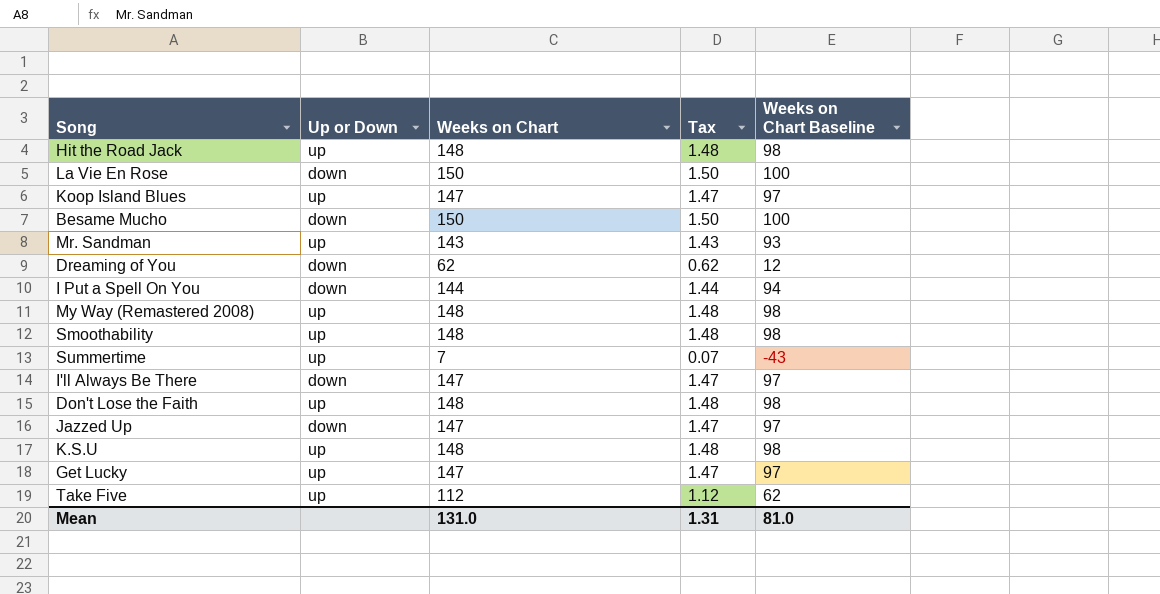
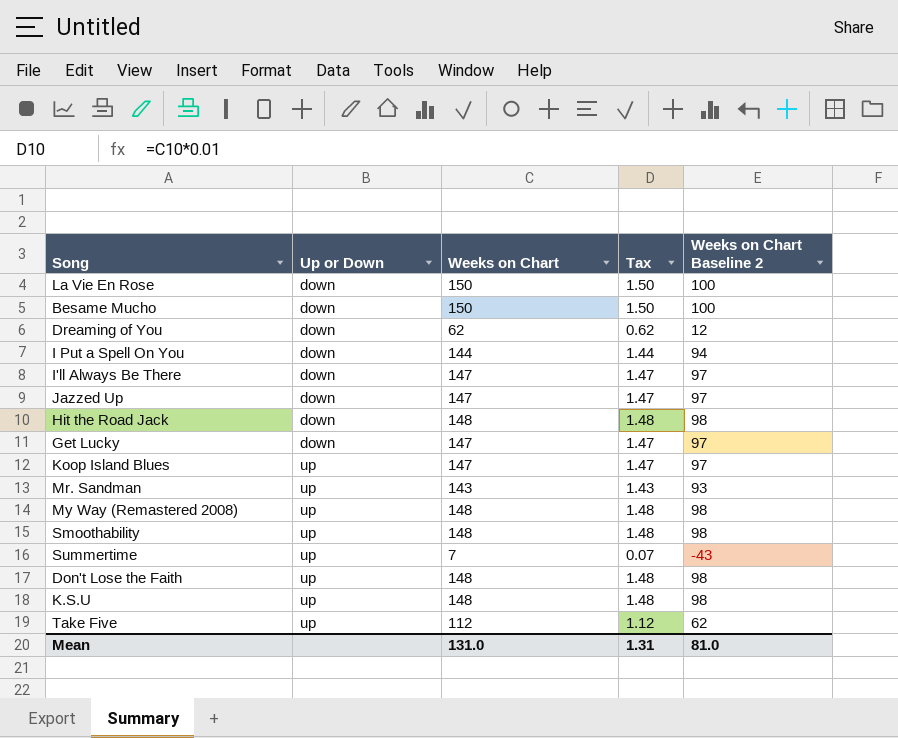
row order: none -> Up or Down ascending
column name: Weeks on Chart Baseline -> Weeks on Chart Baseline 2
Hit the Road Jack | Up or Down: up -> down
Get Lucky | Up or Down: up -> down

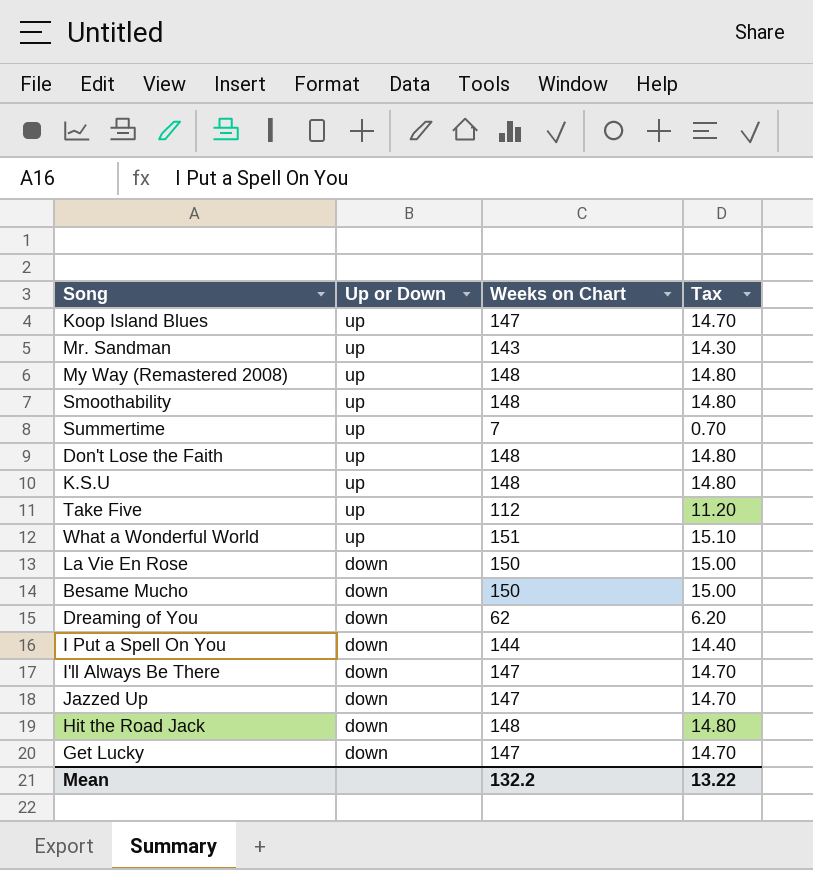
row order: Up or Down ascending -> Up or Down descending
column Weeks on Chart Baseline 2 | formula: [Weeks on Chart] - 50 -> none
column Tax | formula: [Weeks on Chart] * 0.01 -> [Weeks on Chart] * 0.1
row What a Wonderful World: none -> up | 151 | 15.10
Mean | Weeks on Chart: 131.0 -> 132.2
Mean | Tax: 1.31 -> 13.22

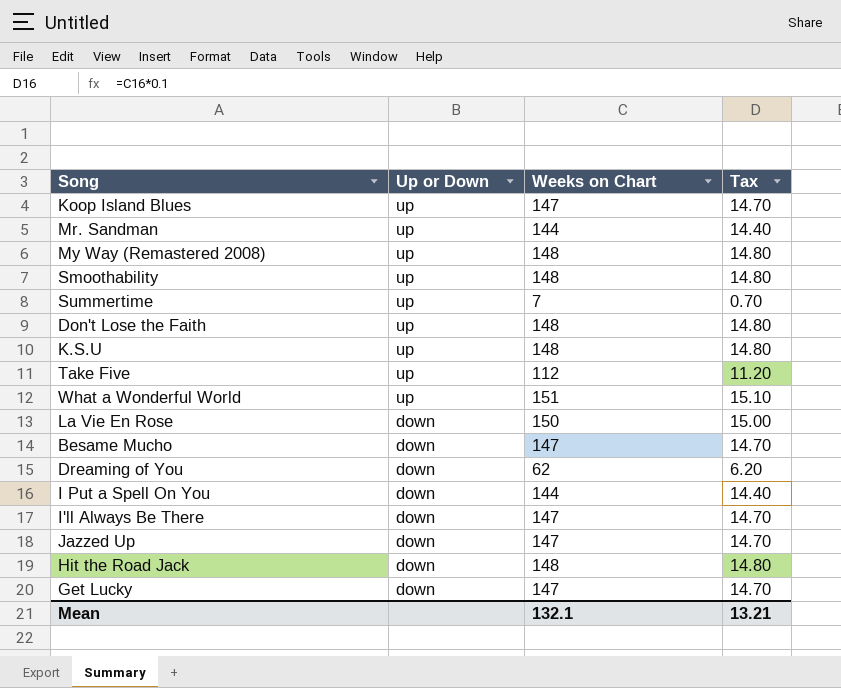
Mr. Sandman | Weeks on Chart: 143 -> 144
Mr. Sandman | Tax: 14.30 -> 14.40
Besame Mucho | Weeks on Chart: 150 -> 147
Besame Mucho | Tax: 15.00 -> 14.70
Mean | Weeks on Chart: 132.2 -> 132.1
Mean | Tax: 13.22 -> 13.21

